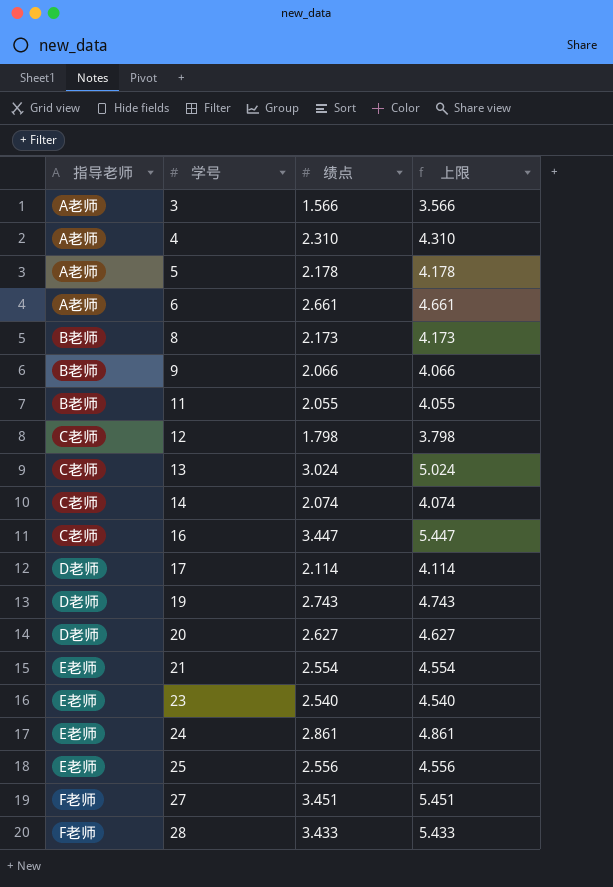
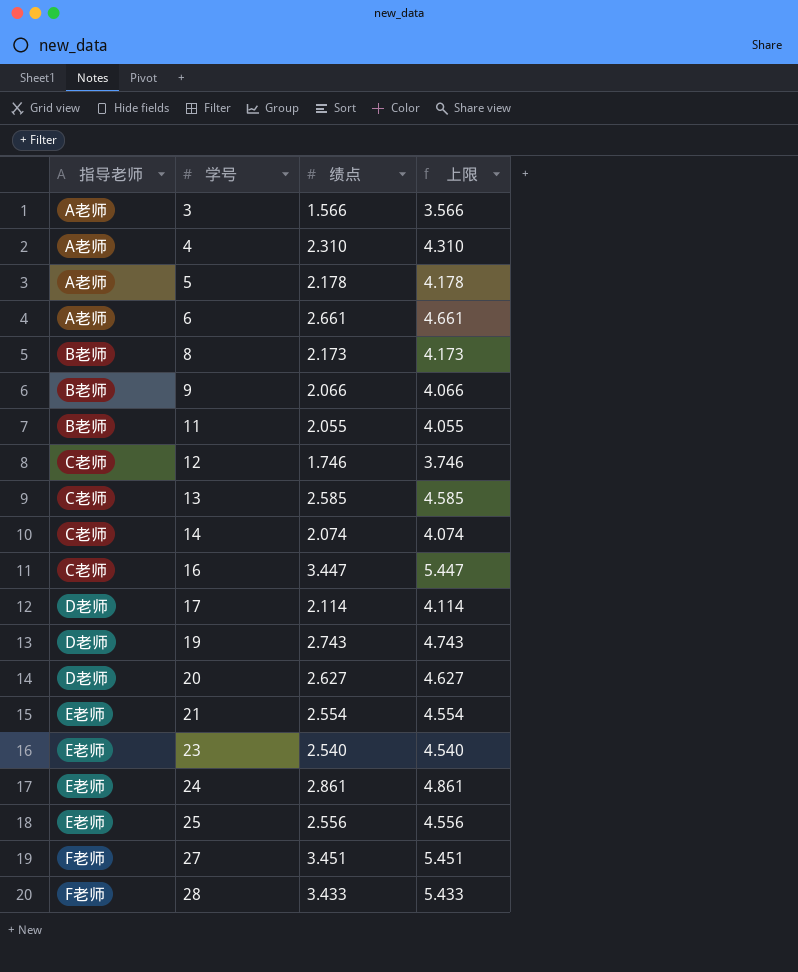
12 | 绩点: 1.798 -> 1.746
12 | 上限: 3.798 -> 3.746
13 | 绩点: 3.024 -> 2.585
13 | 上限: 5.024 -> 4.585

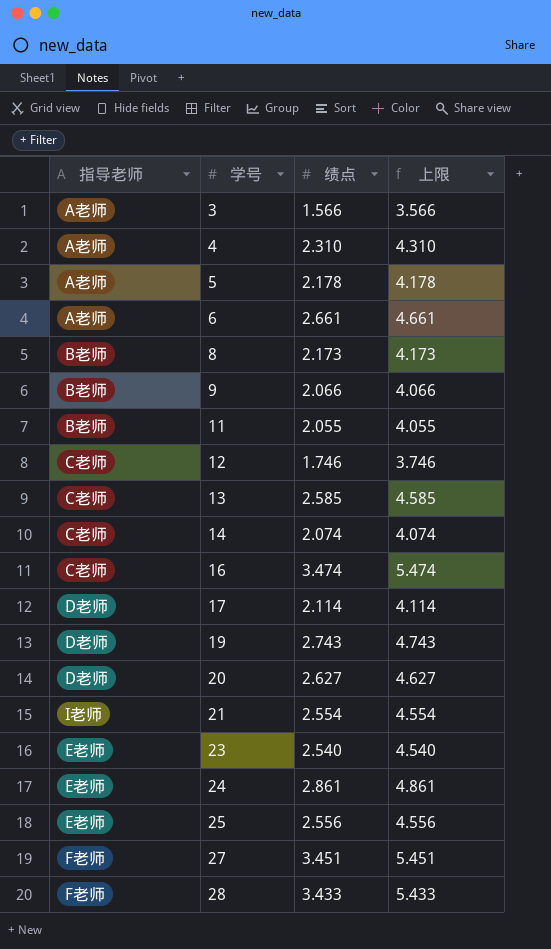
16 | 绩点: 3.447 -> 3.474
16 | 上限: 5.447 -> 5.474
21 | 指导老师: E老师 -> I老师

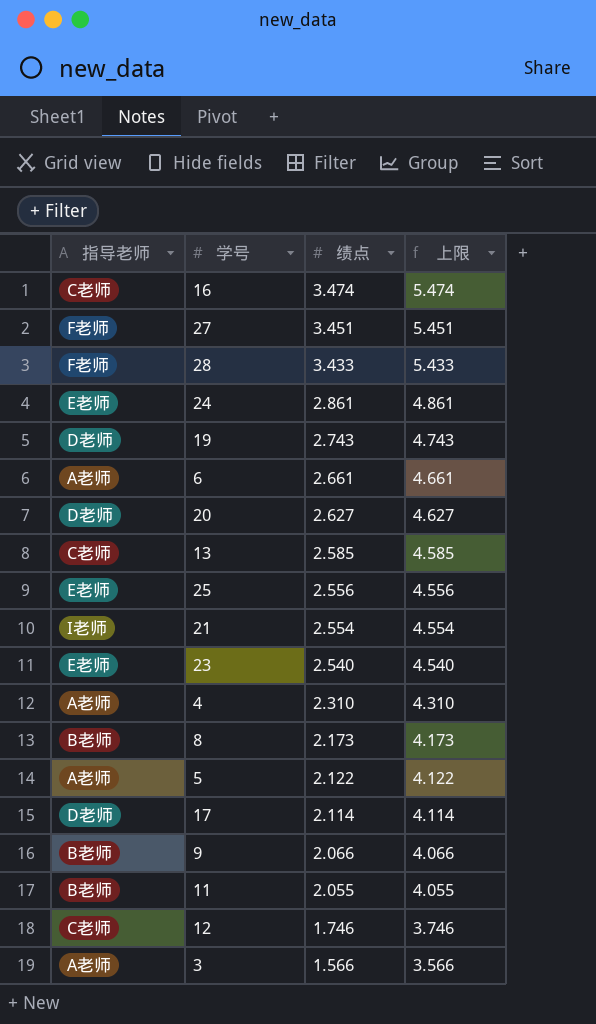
row order: 学号 ascending -> 绩点 descending
row 14: C老师 | 2.074 | 4.074 -> none
5 | 绩点: 2.178 -> 2.122
5 | 上限: 4.178 -> 4.122

